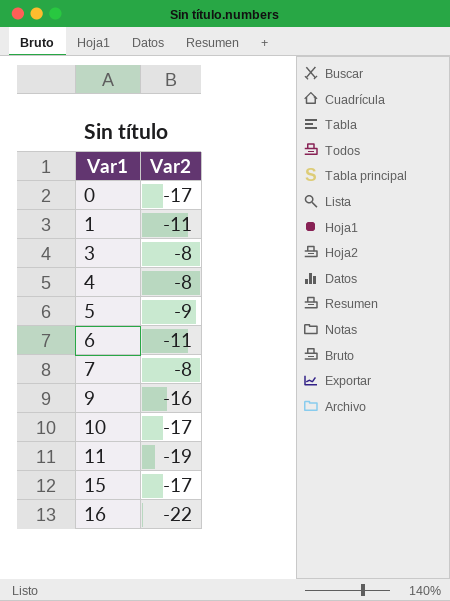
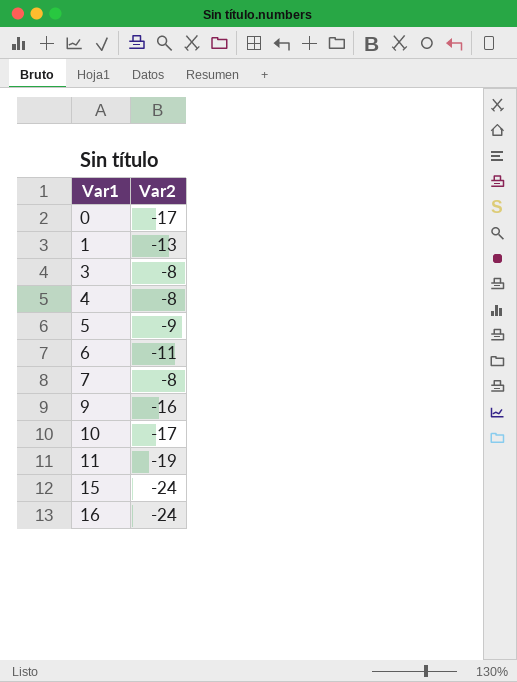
1 | Var2: -11 -> -13
15 | Var2: -17 -> -24
16 | Var2: -22 -> -24

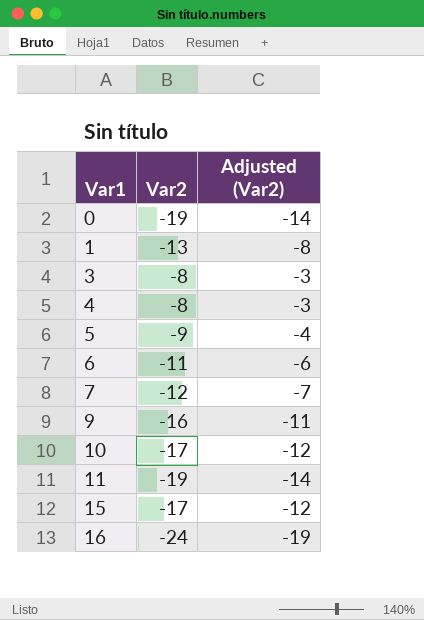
column Adjusted (Var2) | formula: none -> [Var2] + 5
0 | Var2: -17 -> -19
7 | Var2: -8 -> -12
15 | Var2: -24 -> -17

